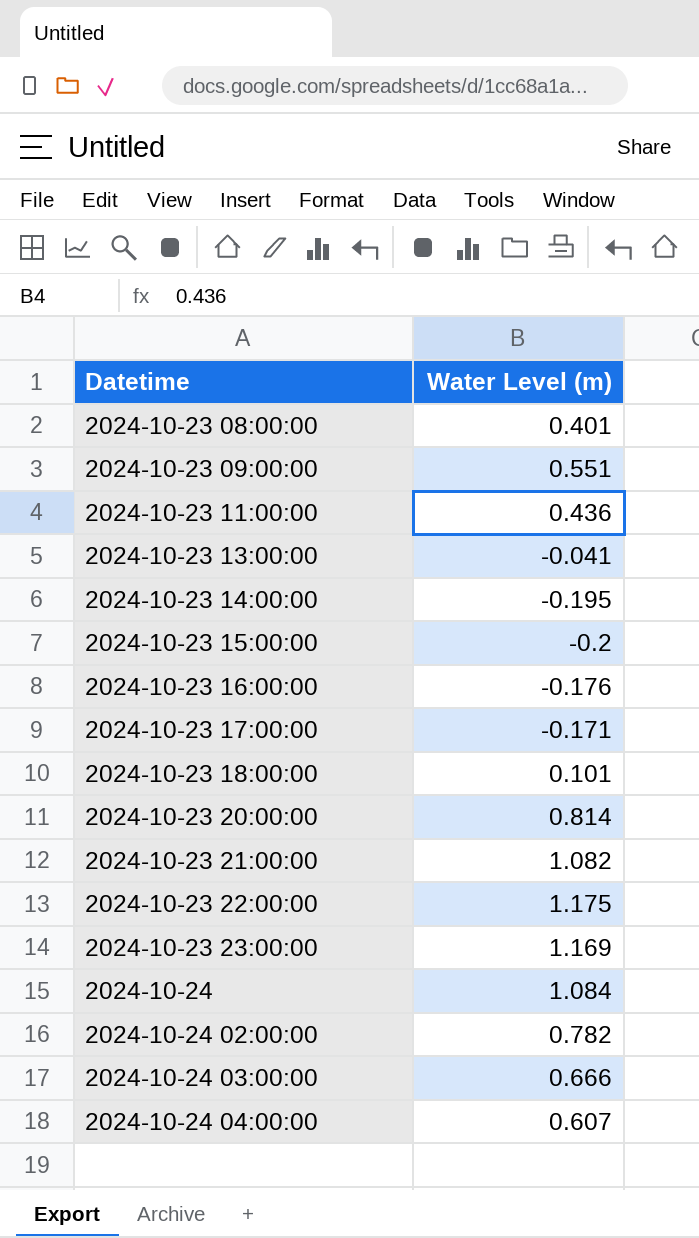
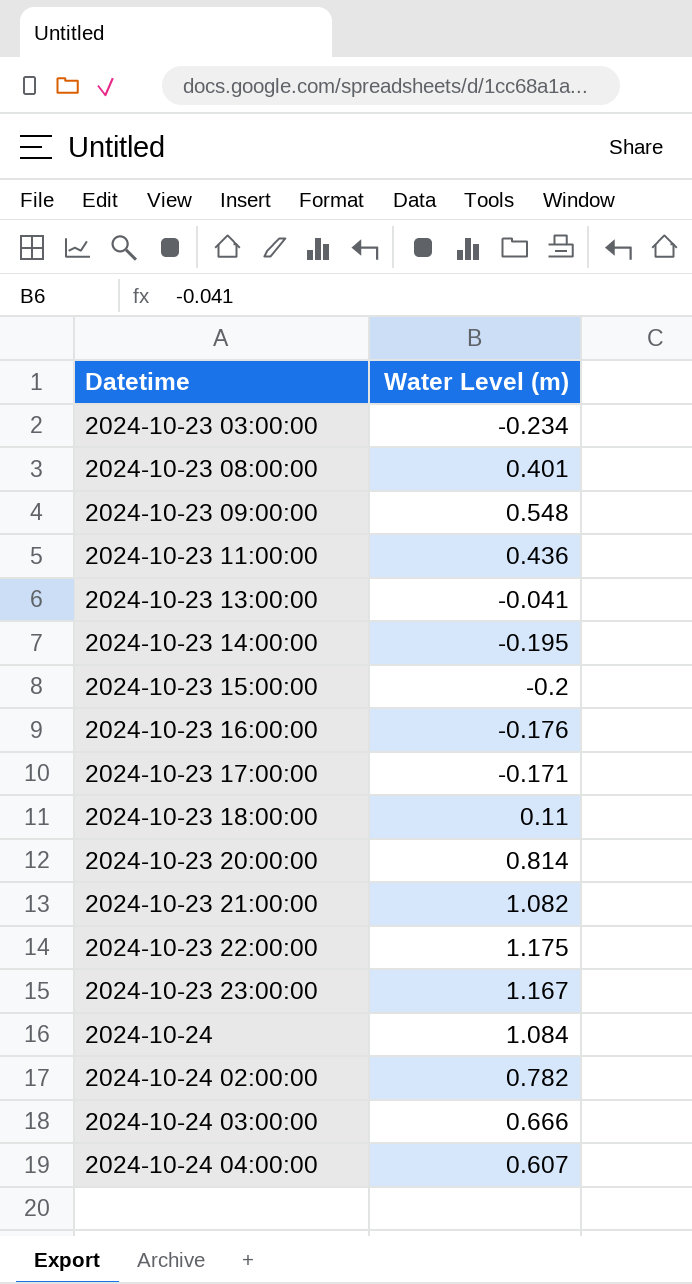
row 2024-10-23 03:00:00: none -> -0.234
2024-10-23 09:00:00 | Water Level (m): 0.551 -> 0.548
2024-10-23 18:00:00 | Water Level (m): 0.101 -> 0.11
2024-10-23 23:00:00 | Water Level (m): 1.169 -> 1.167

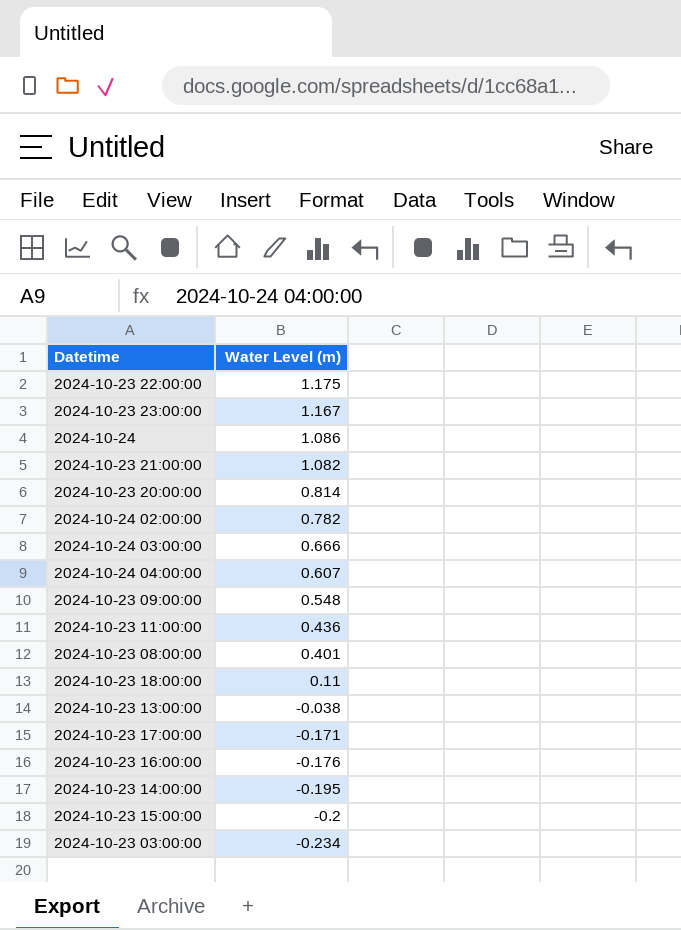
row order: Datetime ascending -> Water Level (m) descending
2024-10-24 | Water Level (m): 1.084 -> 1.086
2024-10-23 13:00:00 | Water Level (m): -0.041 -> -0.038

